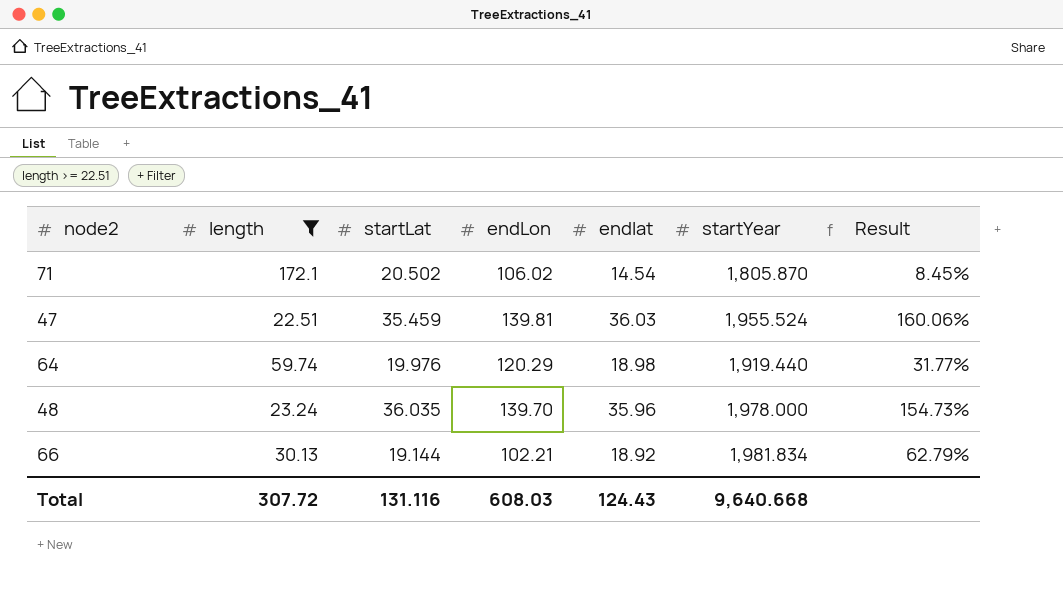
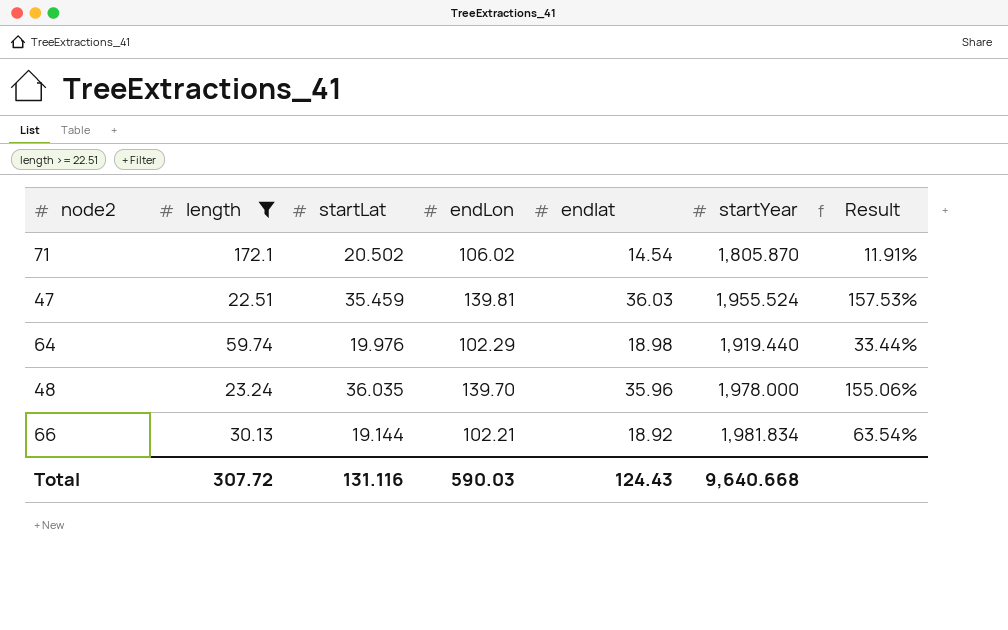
column Result | formula: [endlat] / [length] -> [startLat] / [length]
64 | endLon: 120.29 -> 102.29
Total | endLon: 608.03 -> 590.03

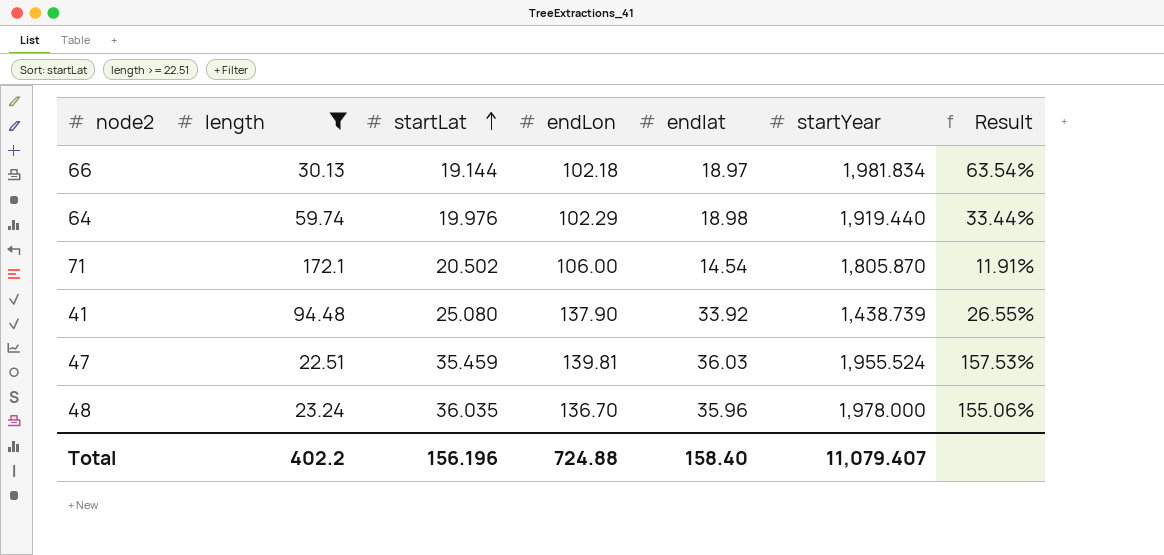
row order: none -> startLat ascending
66 | endLon: 102.21 -> 102.18
66 | endlat: 18.92 -> 18.97
71 | endLon: 106.02 -> 106.00
row 41: none -> 94.48 | 25.080 | 137.90 | 33.92 | 1,438.739 | 26.55%
48 | endLon: 139.70 -> 136.70
Total | length: 307.72 -> 402.2
Total | startLat: 131.116 -> 156.196
Total | endLon: 590.03 -> 724.88
Total | endlat: 124.43 -> 158.40
Total | startYear: 9,640.668 -> 11,079.407

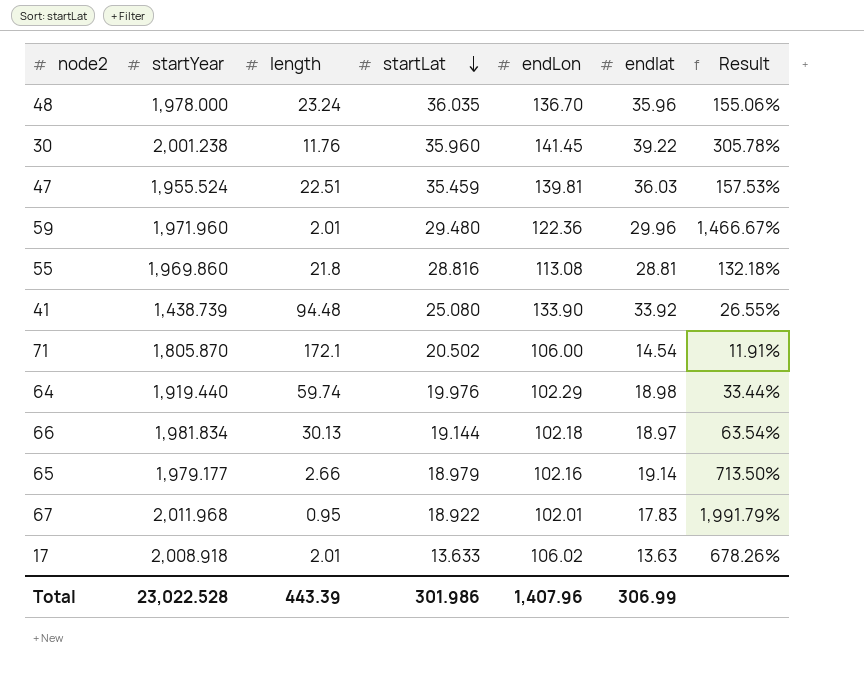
filter: length >= 22.51 -> none
row order: startLat ascending -> startLat descending
column startYear | position: 6 -> 2
41 | endLon: 137.90 -> 133.90
Total | startYear: 11,079.407 -> 23,022.528
Total | length: 402.2 -> 443.39
Total | startLat: 156.196 -> 301.986
Total | endLon: 724.88 -> 1,407.96
Total | endlat: 158.40 -> 306.99

